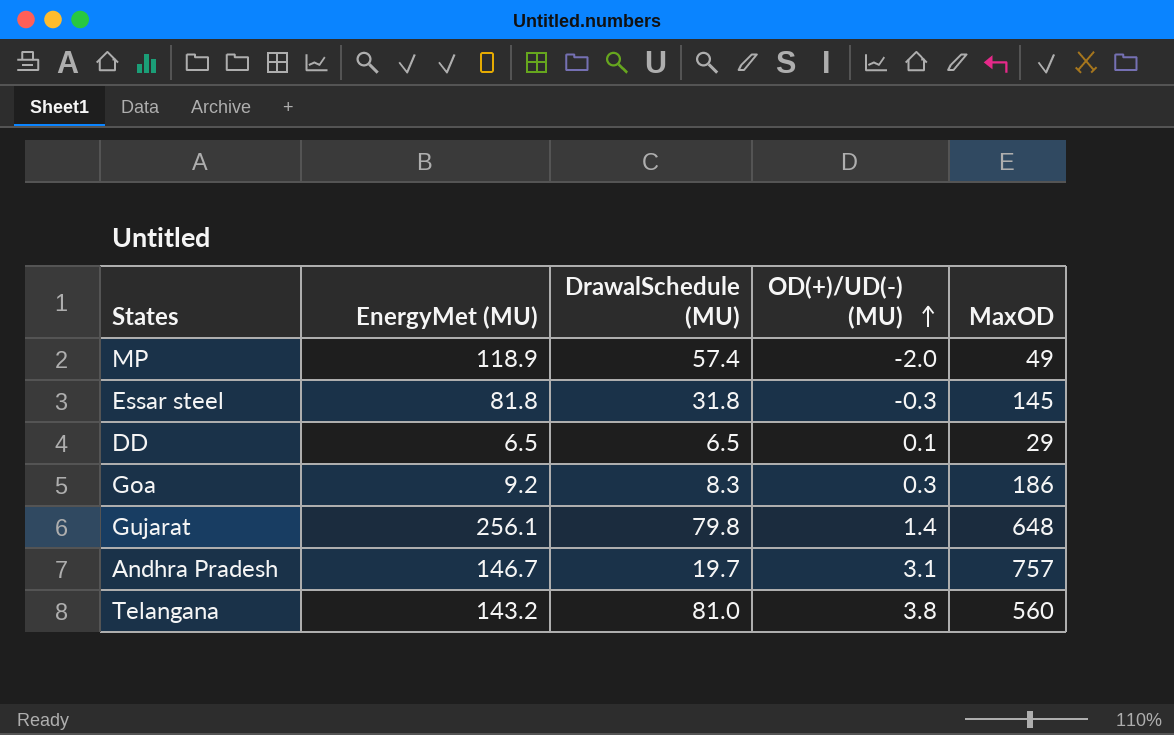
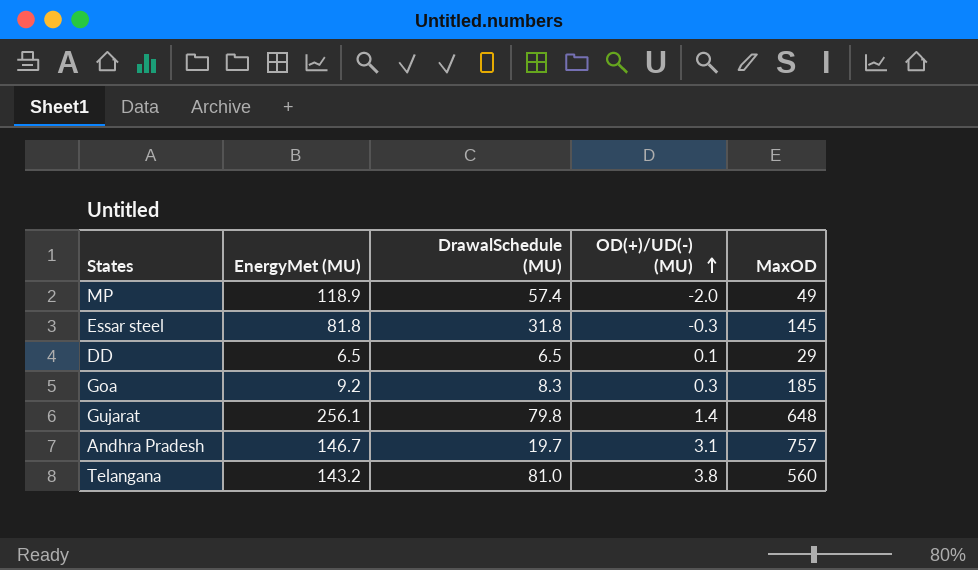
Goa | MaxOD: 186 -> 185

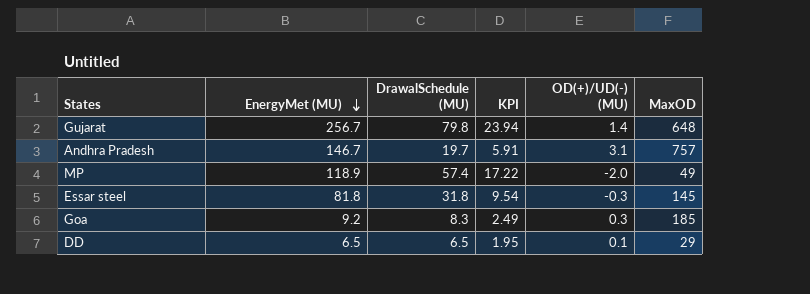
row order: OD(+)/UD(-) (MU) ascending -> EnergyMet (MU) descending
column KPI | formula: none -> [DrawalSchedule (MU)] * 0.3
row Telangana: 143.2 | 81.0 | 3.8 | 560 -> none
Gujarat | EnergyMet (MU): 256.1 -> 256.7

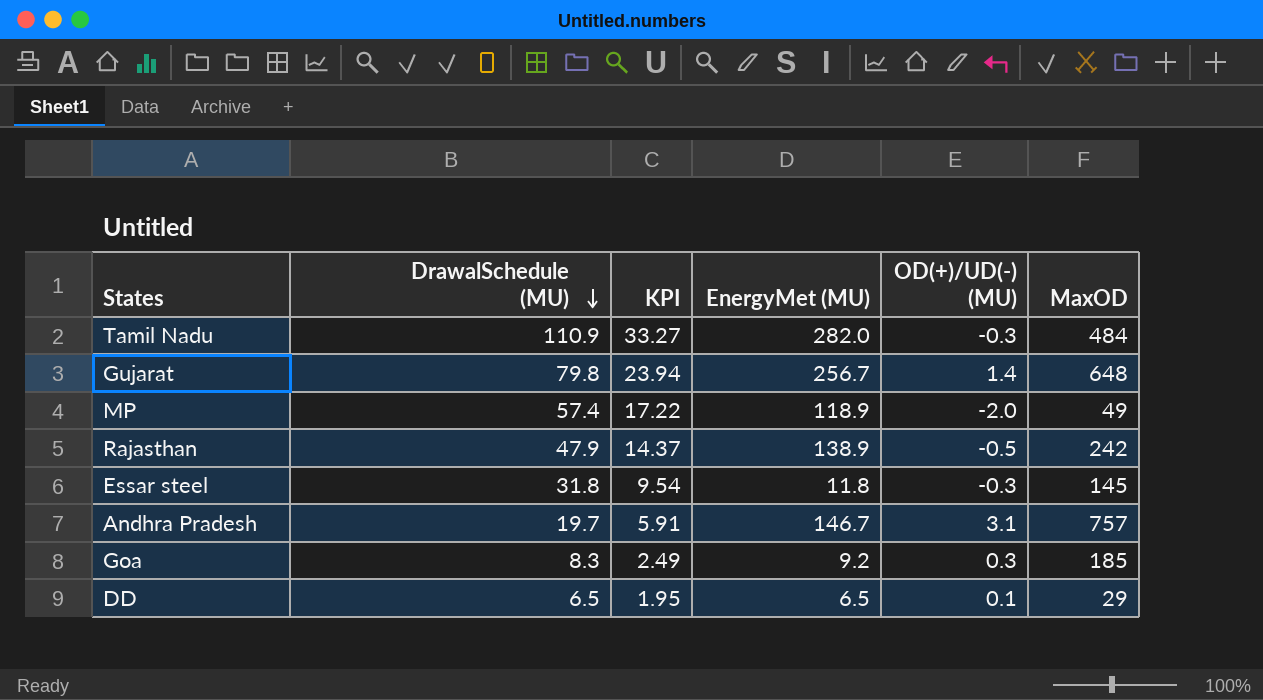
row order: EnergyMet (MU) descending -> DrawalSchedule (MU) descending
column EnergyMet (MU) | position: 2 -> 4
row Tamil Nadu: none -> 110.9 | 33.27 | 282.0 | -0.3 | 484
row Rajasthan: none -> 47.9 | 14.37 | 138.9 | -0.5 | 242
Essar steel | EnergyMet (MU): 81.8 -> 11.8

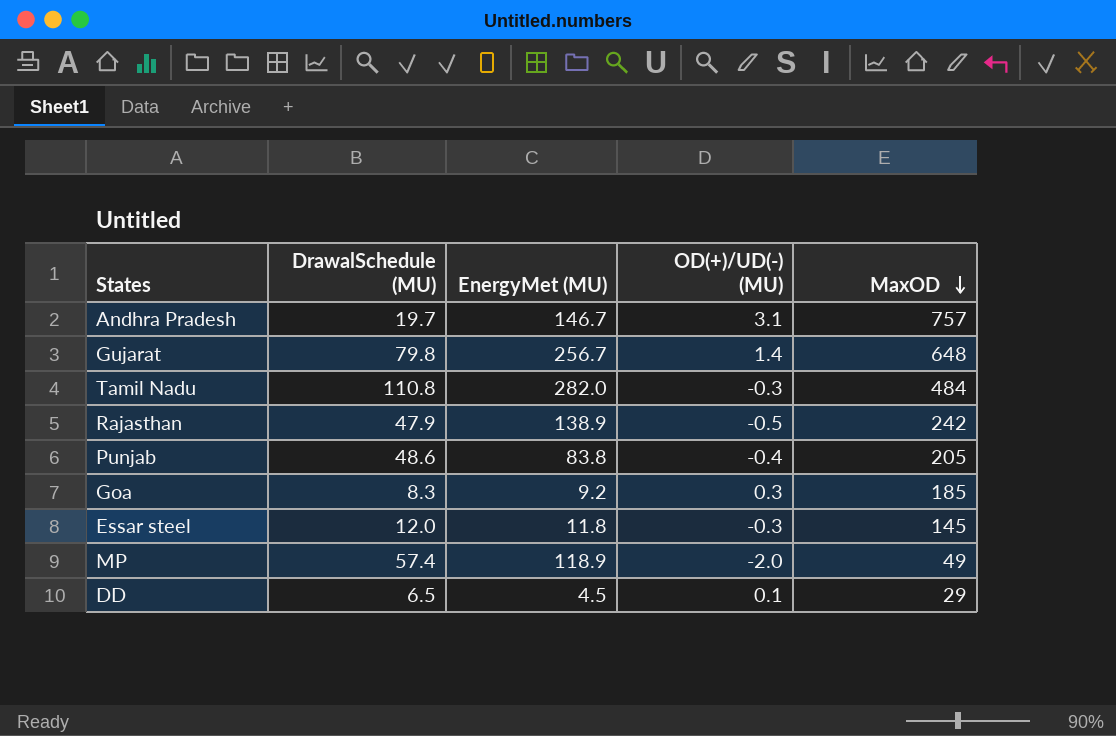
row order: DrawalSchedule (MU) descending -> MaxOD descending
column KPI | formula: [DrawalSchedule (MU)] * 0.3 -> none
Tamil Nadu | DrawalSchedule (MU): 110.9 -> 110.8
row Punjab: none -> 48.6 | 83.8 | -0.4 | 205
Essar steel | DrawalSchedule (MU): 31.8 -> 12.0
DD | EnergyMet (MU): 6.5 -> 4.5

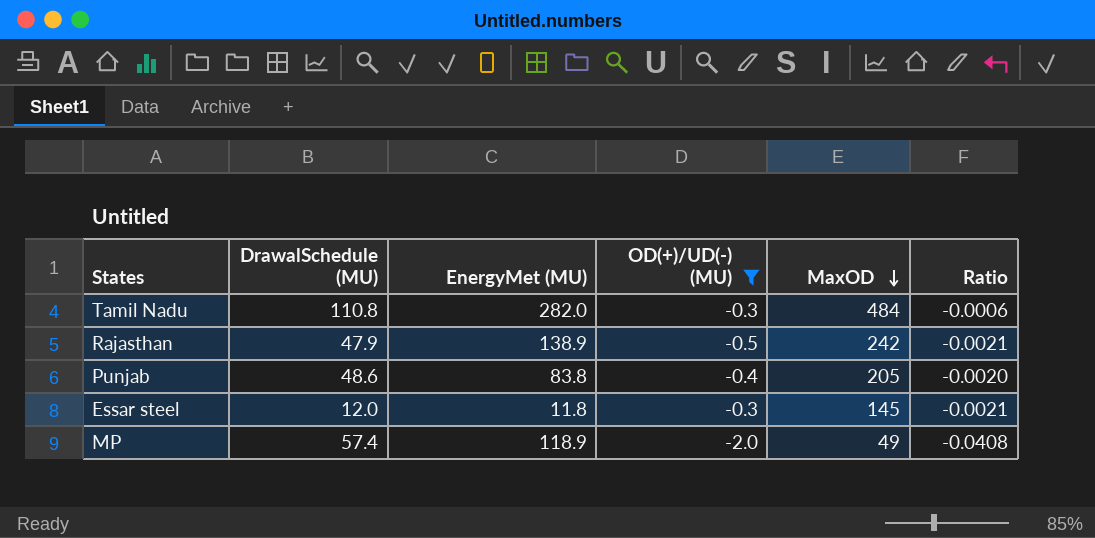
filter: none -> OD(+)/UD(-) (MU) <= -0.3
column Ratio | formula: none -> [OD(+)/UD(-) (MU)] / [MaxOD]

